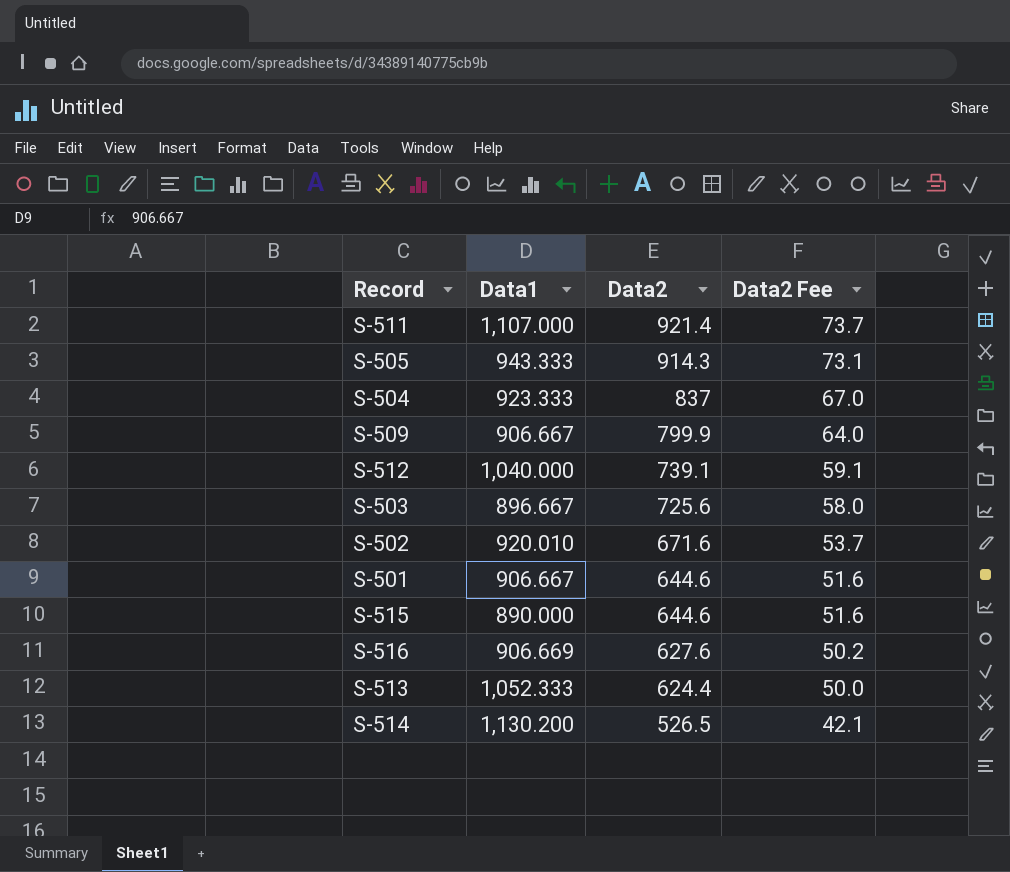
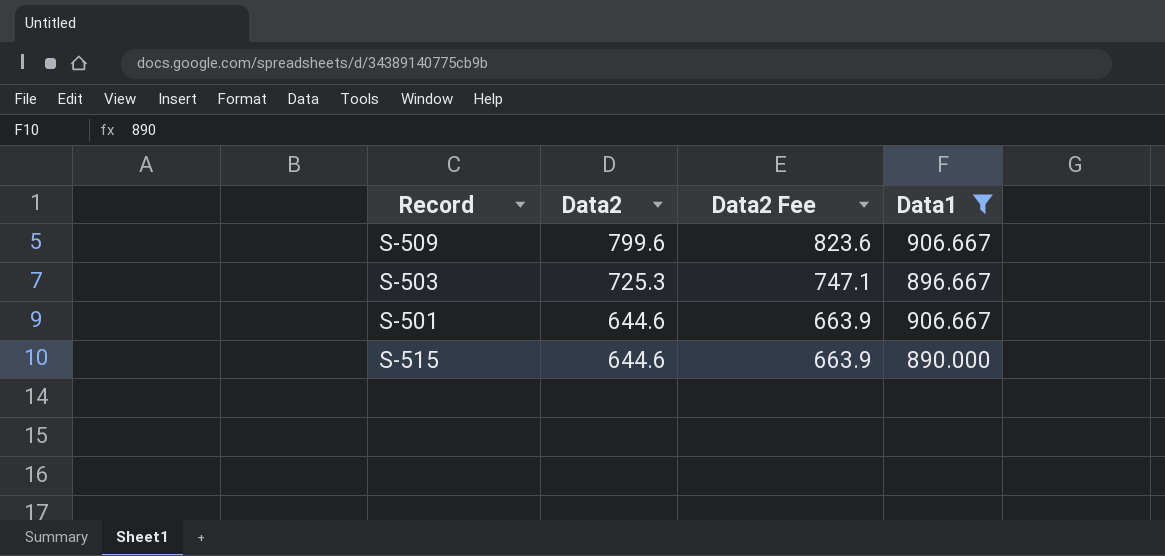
filter: none -> Data1 <= 906.667
column Data2 Fee | formula: [Data2] * 0.08 -> [Data2] * 1.03
column Data1 | position: 2 -> 4
S-509 | Data2: 799.9 -> 799.6
S-503 | Data2: 725.6 -> 725.3

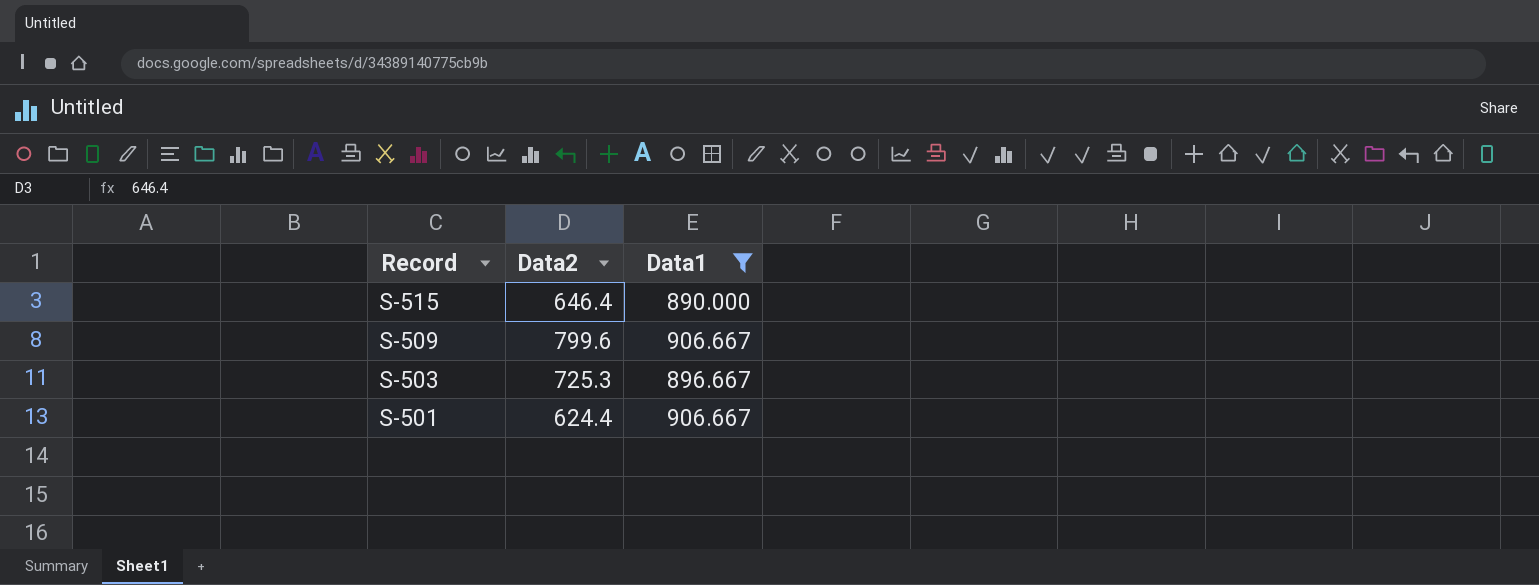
row order: Data2 descending -> Record descending
column Data2 Fee | formula: [Data2] * 1.03 -> none
S-515 | Data2: 644.6 -> 646.4
S-501 | Data2: 644.6 -> 624.4

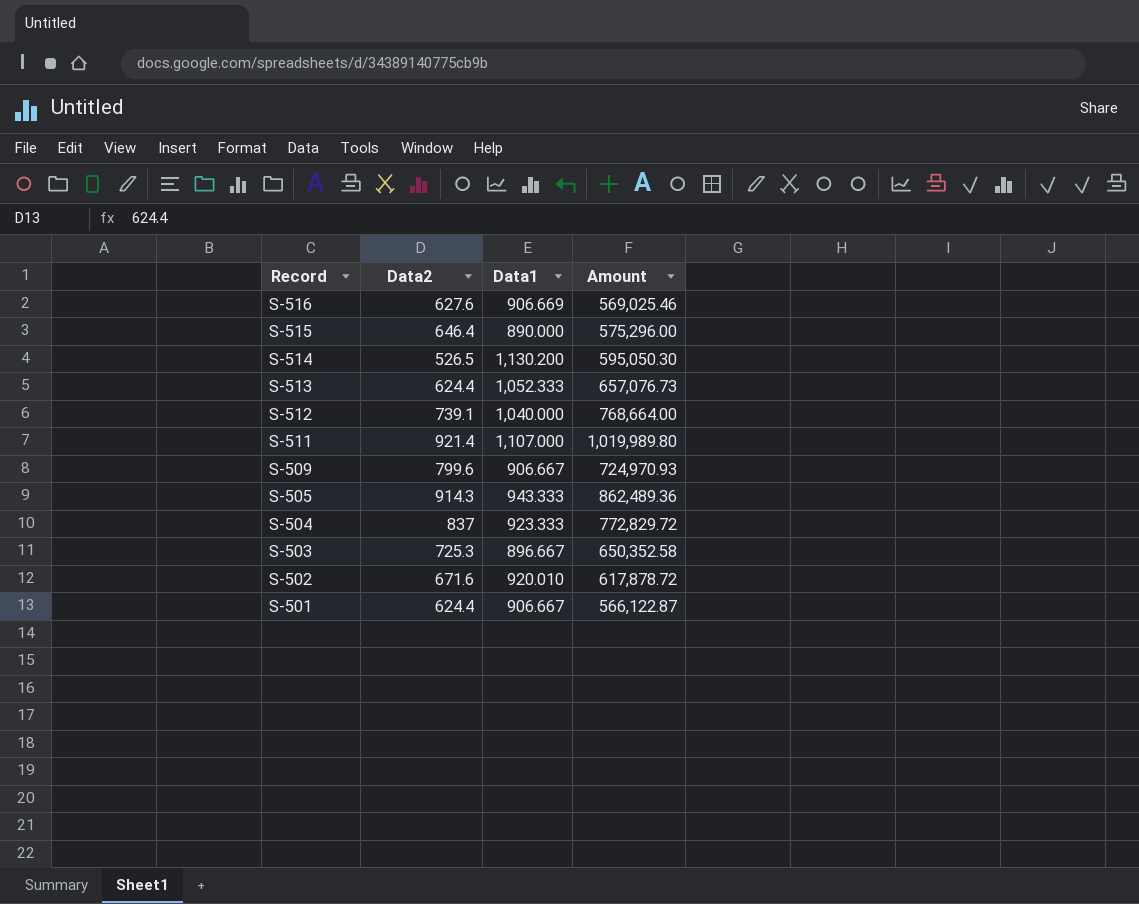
filter: Data1 <= 906.667 -> none
column Amount | formula: none -> [Data2] * [Data1]

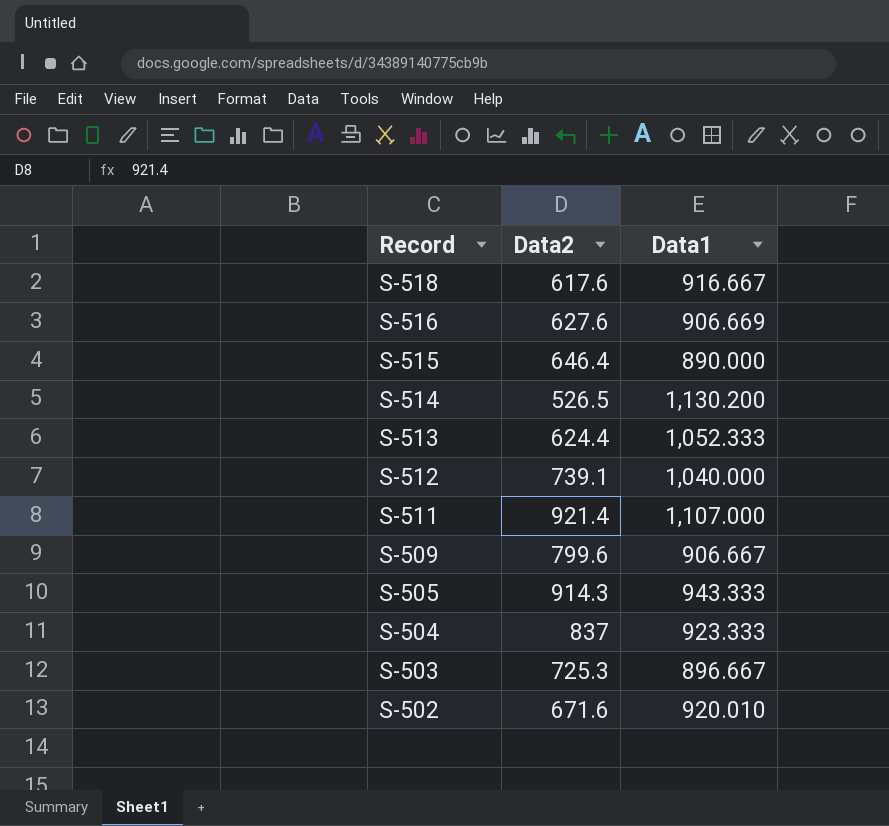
column Amount | formula: [Data2] * [Data1] -> none
row S-501: 624.4 | 906.667 | 566,122.87 -> none
row S-518: none -> 617.6 | 916.667

